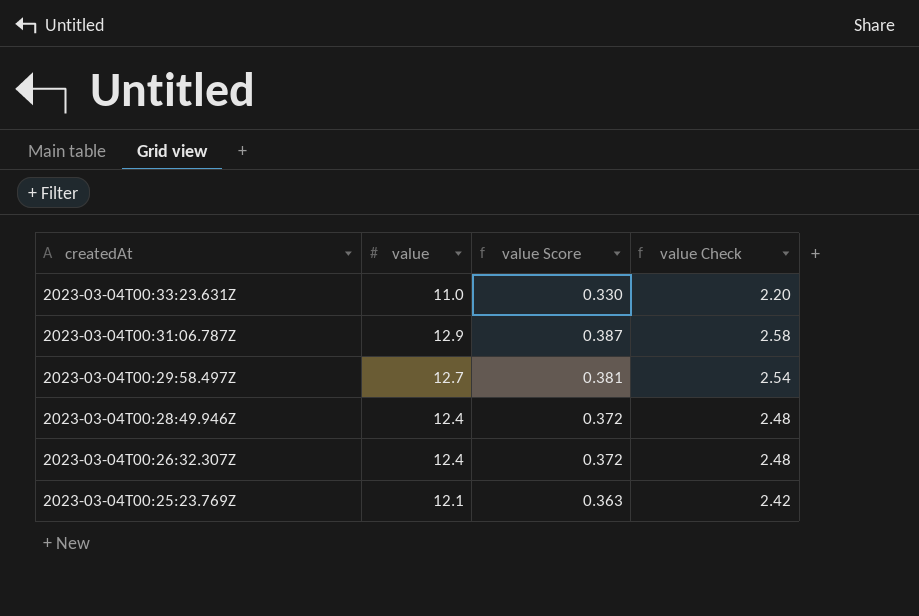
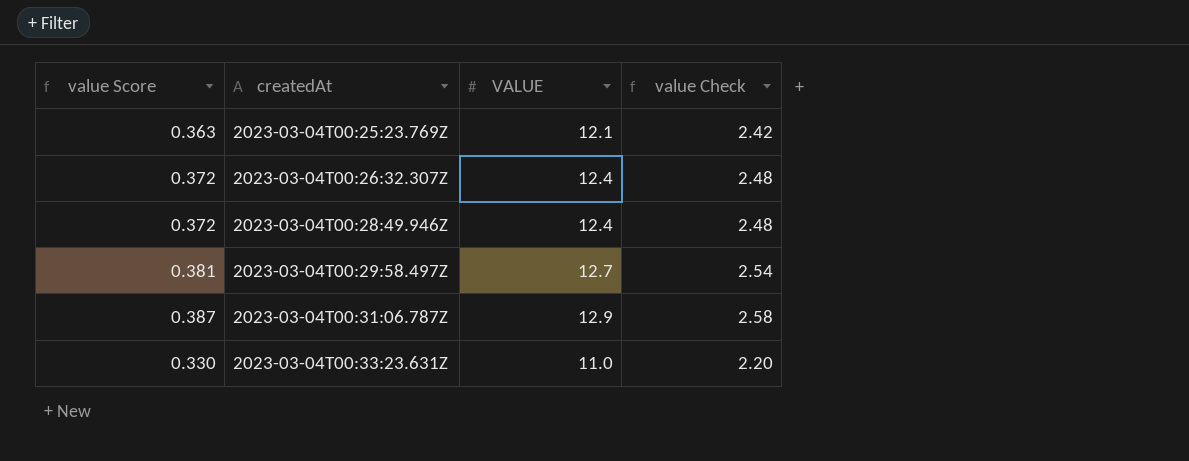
row order: createdAt descending -> createdAt ascending
column value Score | position: 3 -> 1
column name: value -> VALUE

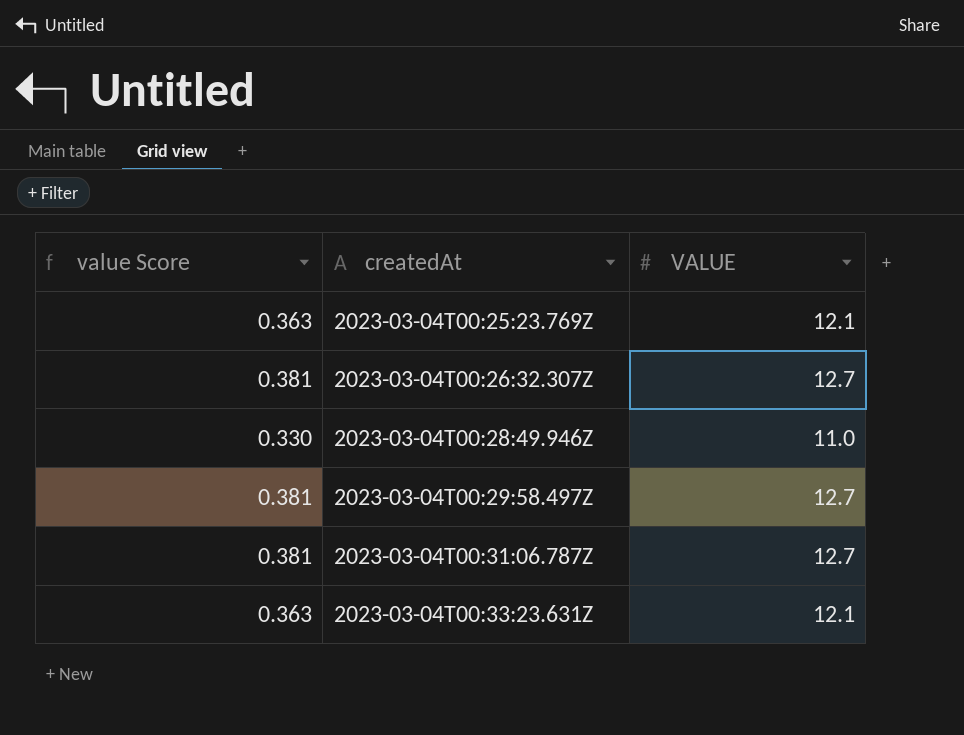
column value Check | formula: [VALUE] * 0.2 -> none
2023-03-04T00:26:32.307Z | value Score: 0.372 -> 0.381
2023-03-04T00:26:32.307Z | VALUE: 12.4 -> 12.7
2023-03-04T00:28:49.946Z | value Score: 0.372 -> 0.330
2023-03-04T00:28:49.946Z | VALUE: 12.4 -> 11.0
2023-03-04T00:31:06.787Z | value Score: 0.387 -> 0.381
2023-03-04T00:31:06.787Z | VALUE: 12.9 -> 12.7
2023-03-04T00:33:23.631Z | value Score: 0.330 -> 0.363
2023-03-04T00:33:23.631Z | VALUE: 11.0 -> 12.1

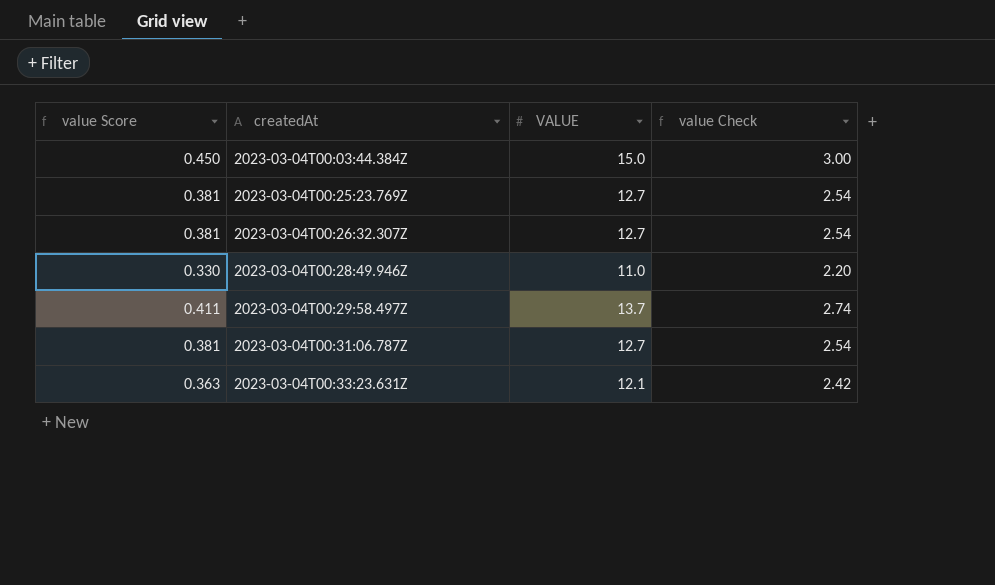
column value Check | formula: none -> [VALUE] * 0.2
row 2023-03-04T00:03:44.384Z: none -> 0.450 | 15.0 | 3.00
2023-03-04T00:25:23.769Z | value Score: 0.363 -> 0.381
2023-03-04T00:25:23.769Z | VALUE: 12.1 -> 12.7
2023-03-04T00:29:58.497Z | value Score: 0.381 -> 0.411
2023-03-04T00:29:58.497Z | VALUE: 12.7 -> 13.7

